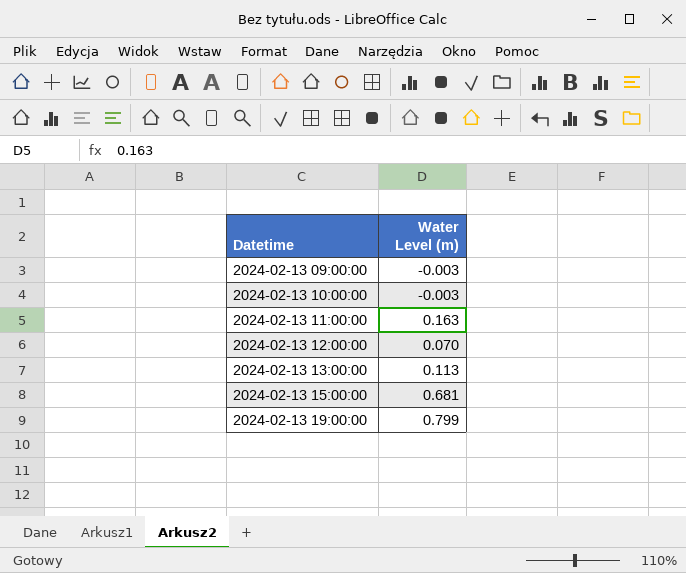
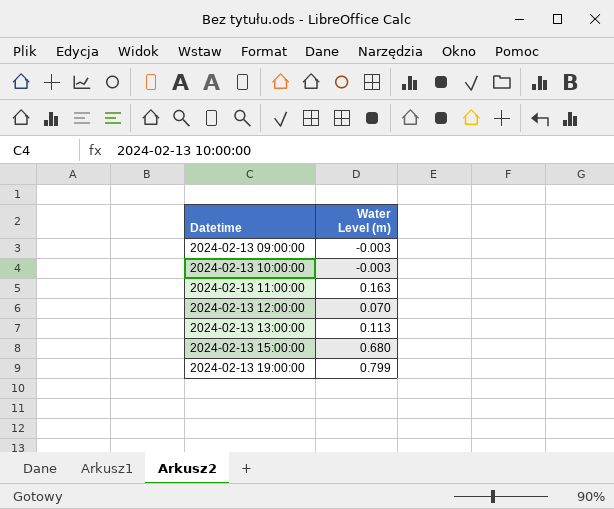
2024-02-13 15:00:00 | Water Level (m): 0.681 -> 0.680

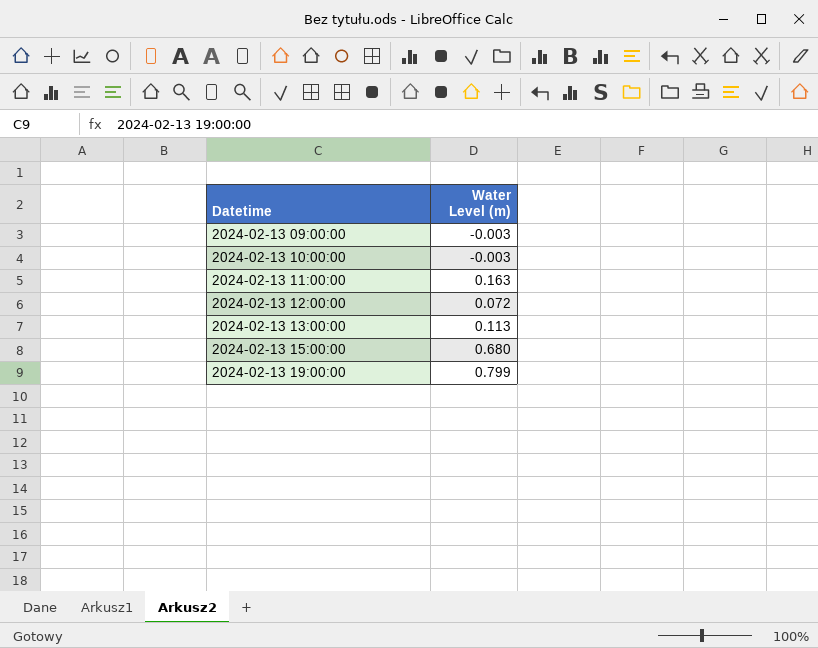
2024-02-13 12:00:00 | Water Level (m): 0.070 -> 0.072

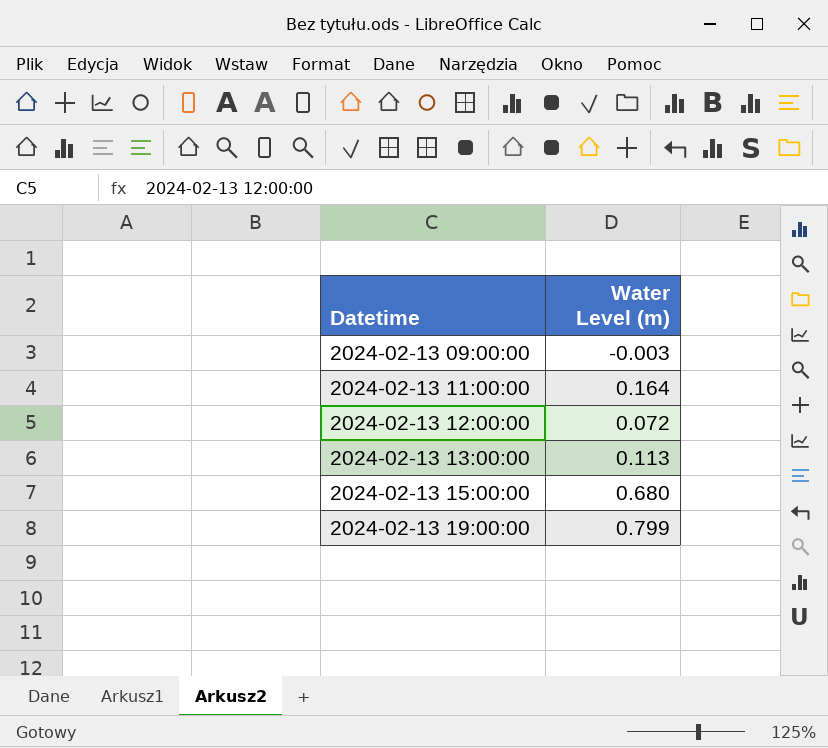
row 2024-02-13 10:00:00: -0.003 -> none
2024-02-13 11:00:00 | Water Level (m): 0.163 -> 0.164

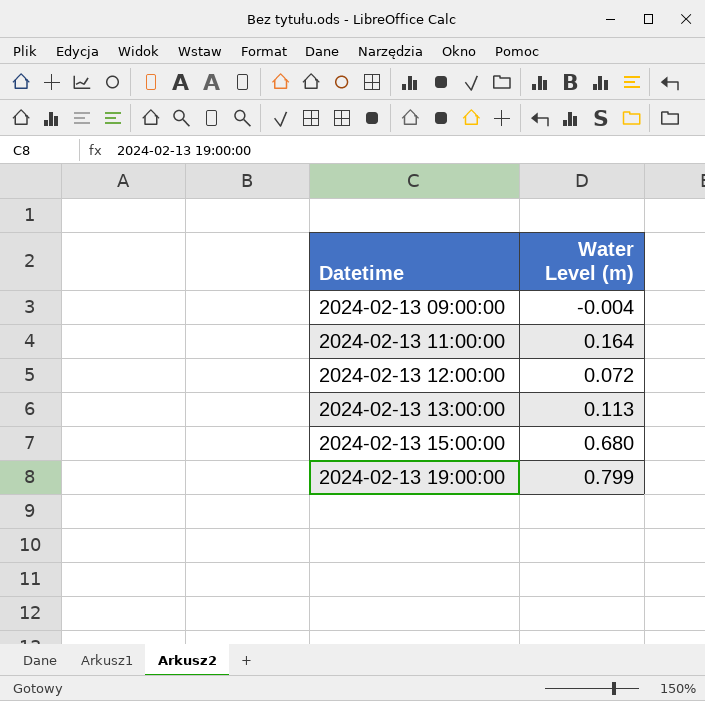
2024-02-13 09:00:00 | Water Level (m): -0.003 -> -0.004

